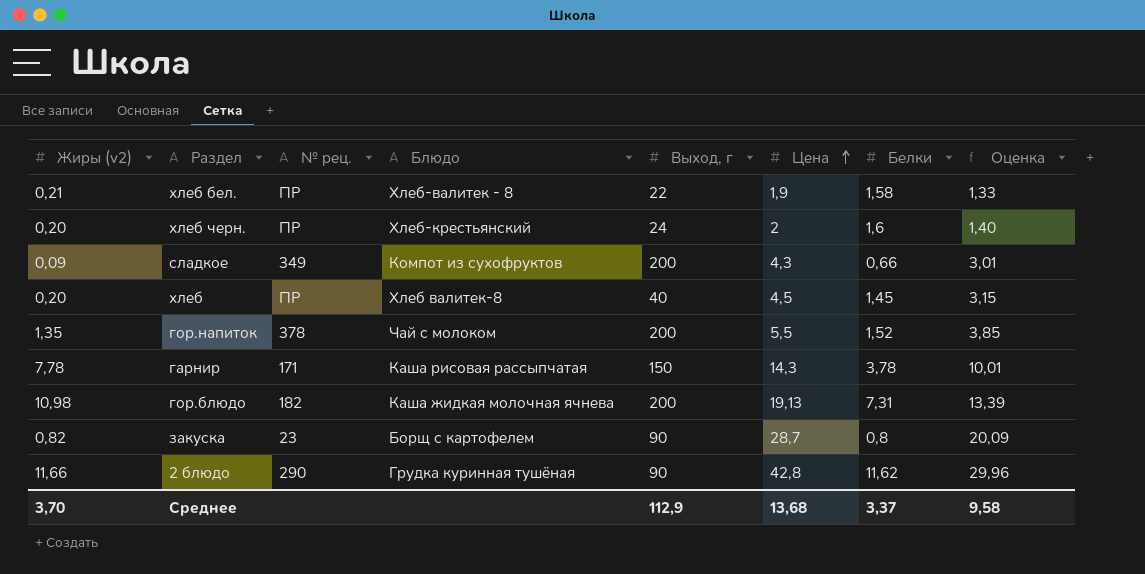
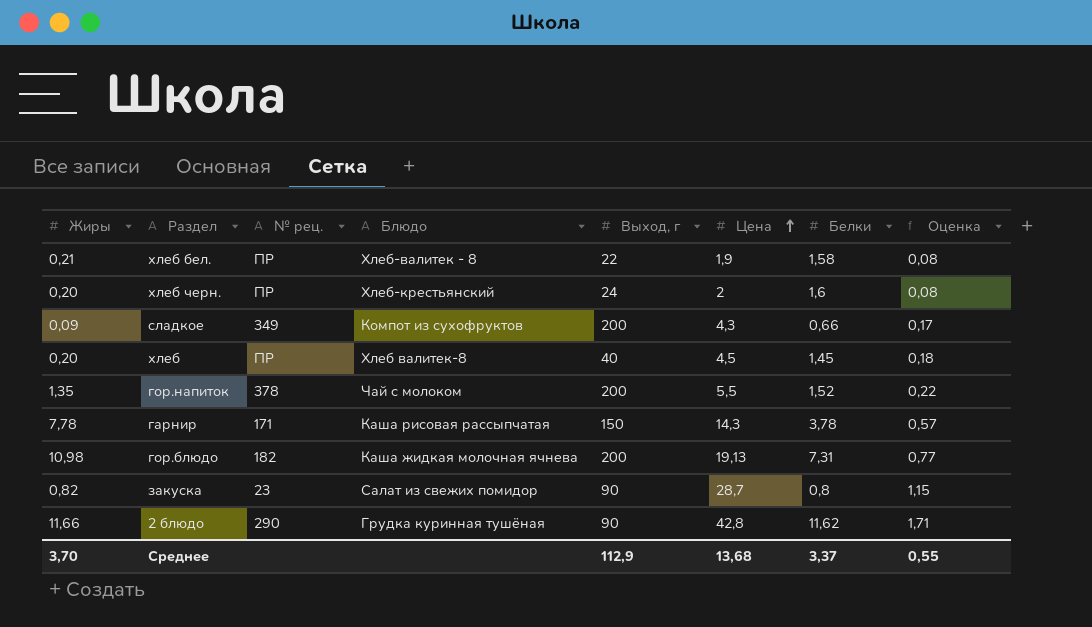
column name: Жиры (v2) -> Жиры
column Оценка | formula: [Цена] * 0,7 -> [Цена] * 0,04
закуска | Блюдо: Борщ с картофелем -> Салат из свежих помидор
Среднее | Оценка: 9,58 -> 0,55

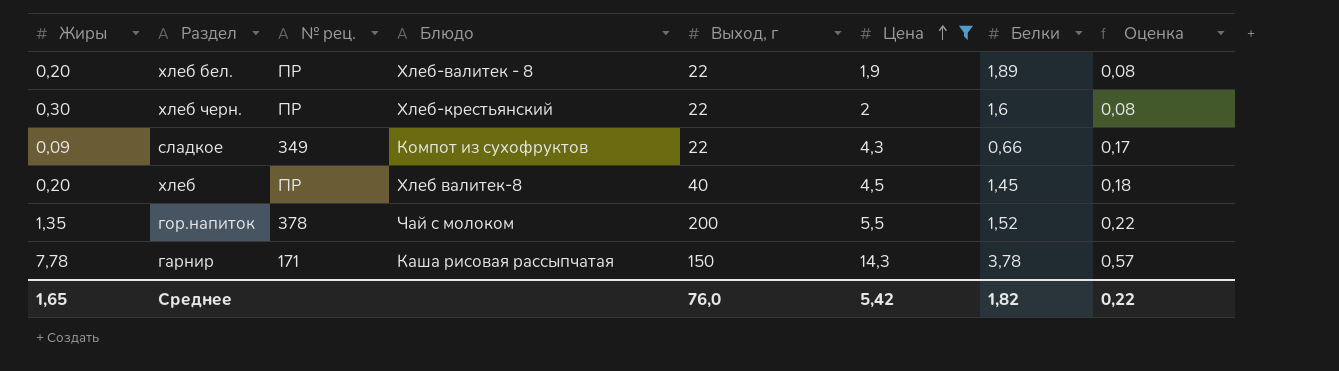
filter: none -> Цена <= 14,3
хлеб бел. | Жиры: 0,21 -> 0,20
хлеб бел. | Белки: 1,58 -> 1,89
хлеб черн. | Жиры: 0,20 -> 0,30
хлеб черн. | Выход, г: 24 -> 22
сладкое | Выход, г: 200 -> 22
Среднее | Жиры: 3,70 -> 1,65
Среднее | Выход, г: 112,9 -> 76,0
Среднее | Цена: 13,68 -> 5,42
Среднее | Белки: 3,37 -> 1,82
Среднее | Оценка: 0,55 -> 0,22

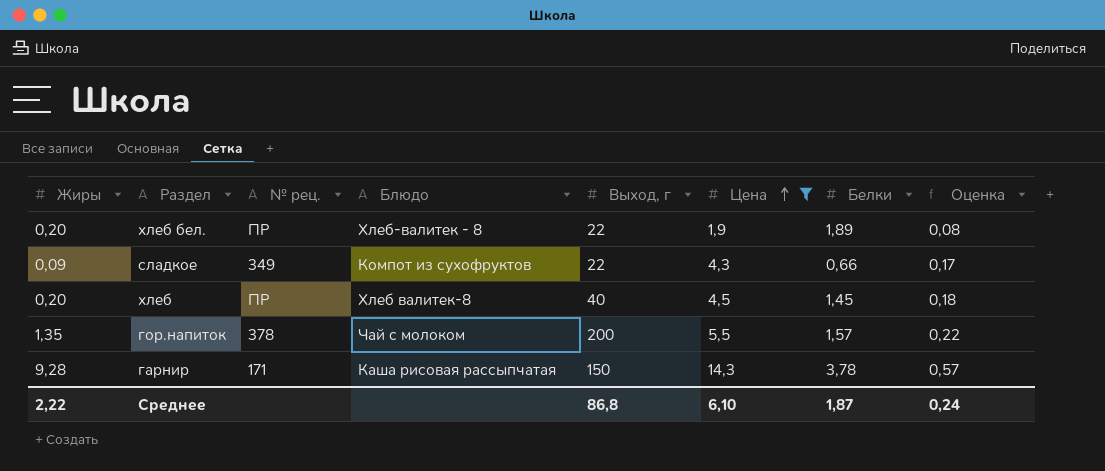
row хлеб черн.: 0,30 | ПР | Хлеб-крестьянский | 22 | 2 | 1,6 | 0,08 -> none
гор.напиток | Белки: 1,52 -> 1,57
гарнир | Жиры: 7,78 -> 9,28
Среднее | Жиры: 1,65 -> 2,22
Среднее | Выход, г: 76,0 -> 86,8
Среднее | Цена: 5,42 -> 6,10
Среднее | Белки: 1,82 -> 1,87
Среднее | Оценка: 0,22 -> 0,24

